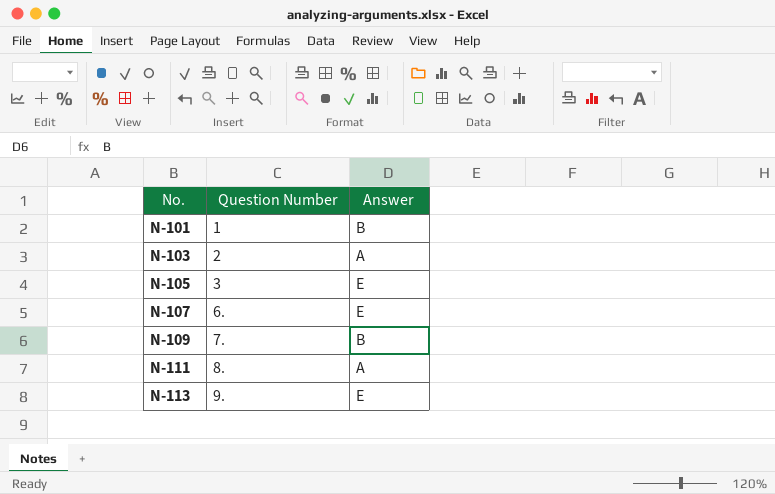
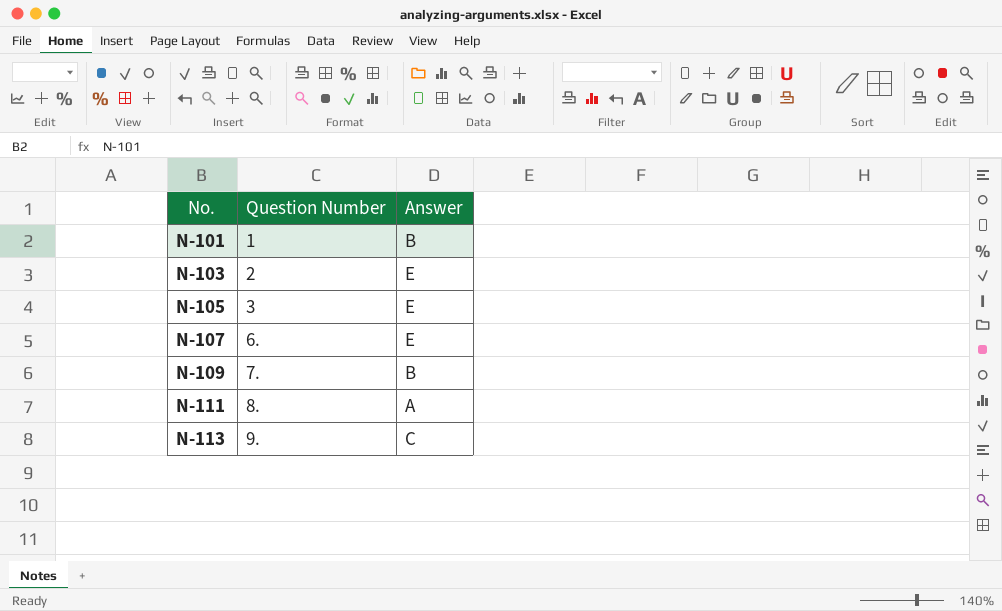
N-103 | Answer: A -> E
N-113 | Answer: E -> C

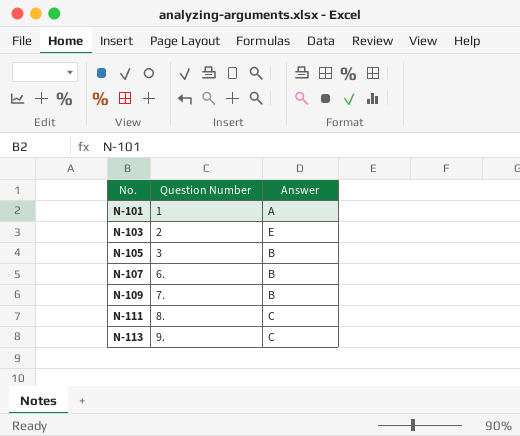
N-101 | Answer: B -> A
N-105 | Answer: E -> B
N-107 | Answer: E -> B
N-111 | Answer: A -> C

